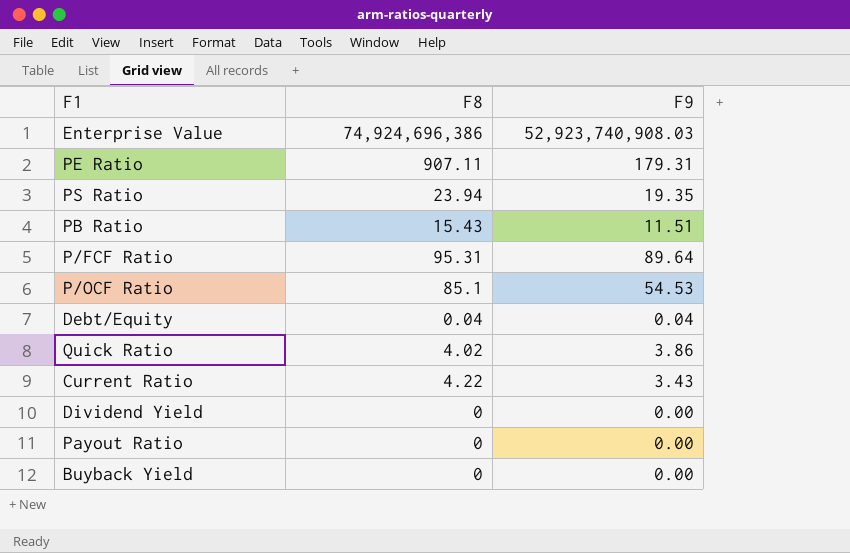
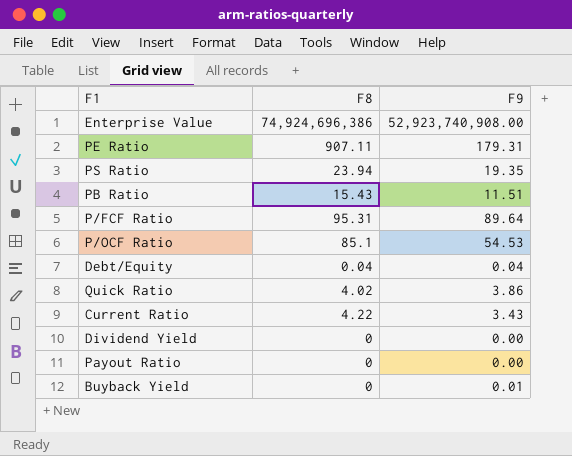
Enterprise Value | F9: 52,923,740,908.03 -> 52,923,740,908.00
Buyback Yield | F9: 0.00 -> 0.01

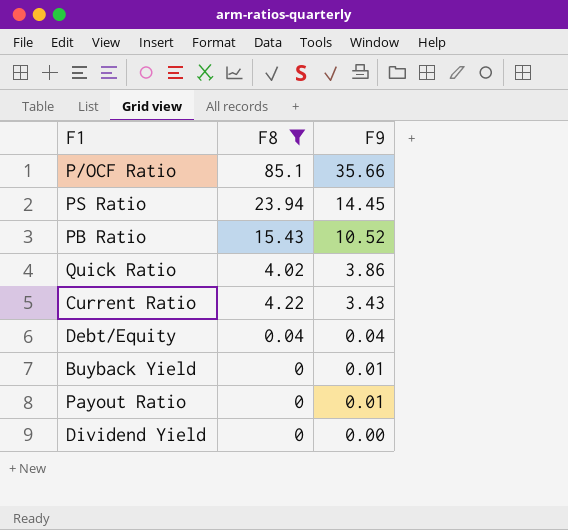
filter: none -> F8 <= 85.1
row order: none -> F9 descending
P/OCF Ratio | F9: 54.53 -> 35.66
PS Ratio | F9: 19.35 -> 14.45
PB Ratio | F9: 11.51 -> 10.52
Payout Ratio | F9: 0.00 -> 0.01

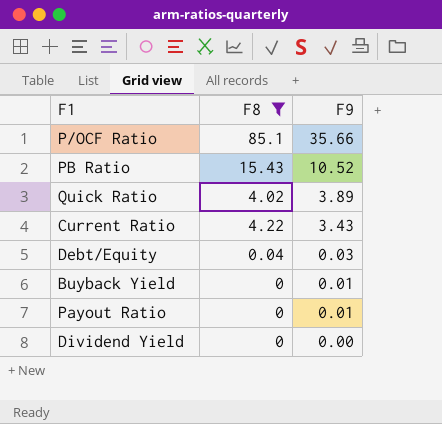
row PS Ratio: 23.94 | 14.45 -> none
Quick Ratio | F9: 3.86 -> 3.89
Debt/Equity | F9: 0.04 -> 0.03

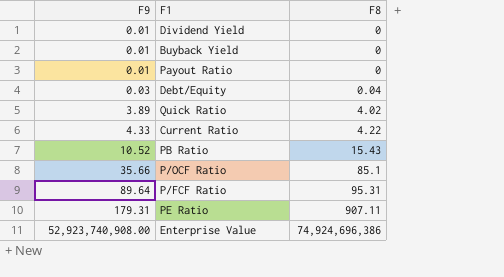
filter: F8 <= 85.1 -> none
row order: F9 descending -> F9 ascending
column F9 | position: 3 -> 1
Dividend Yield | F9: 0.00 -> 0.01
Current Ratio | F9: 3.43 -> 4.33

